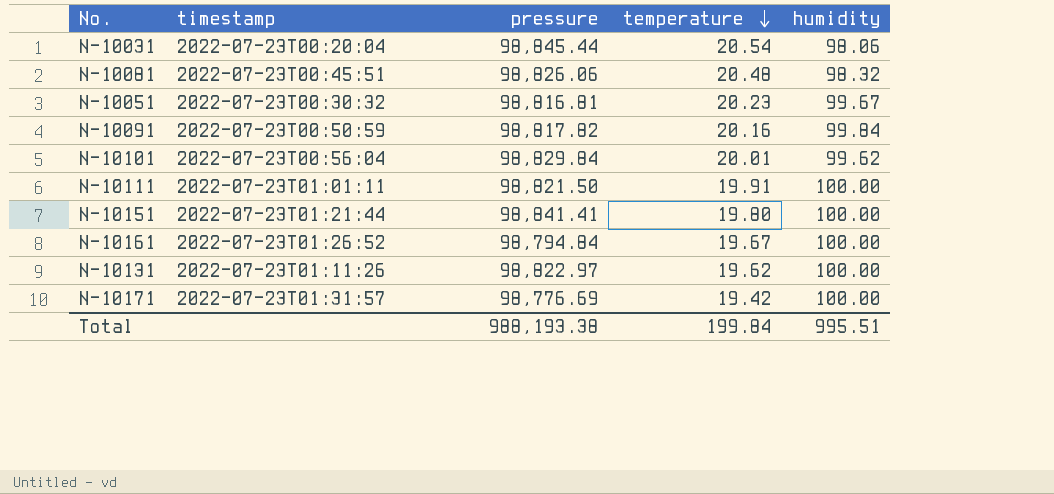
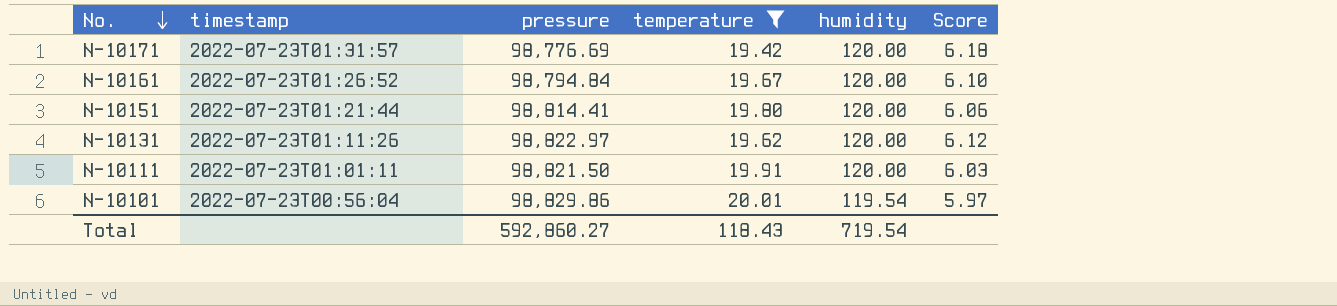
filter: none -> temperature <= 20.01
row order: temperature descending -> No. descending
column Score | formula: none -> [humidity] / [temperature]
N-10171 | humidity: 100.00 -> 120.00
N-10161 | humidity: 100.00 -> 120.00
N-10151 | pressure: 98,841.41 -> 98,814.41
N-10151 | humidity: 100.00 -> 120.00
N-10131 | humidity: 100.00 -> 120.00
N-10111 | humidity: 100.00 -> 120.00
N-10101 | pressure: 98,829.84 -> 98,829.86
N-10101 | humidity: 99.62 -> 119.54
Total | pressure: 988,193.38 -> 592,860.27
Total | temperature: 199.84 -> 118.43
Total | humidity: 995.51 -> 719.54

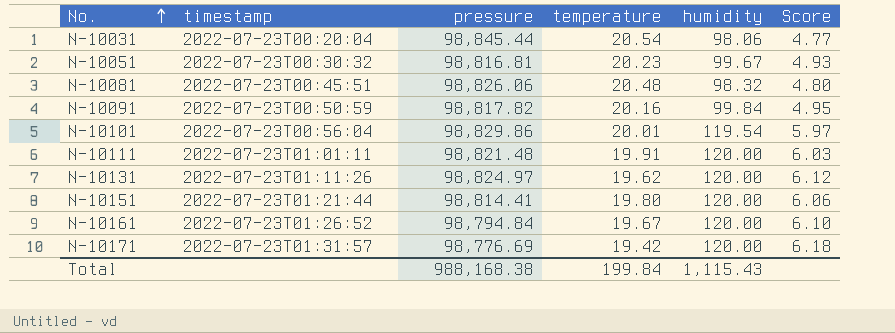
filter: temperature <= 20.01 -> none
row order: No. descending -> No. ascending
N-10111 | pressure: 98,821.50 -> 98,821.48
N-10131 | pressure: 98,822.97 -> 98,824.97
Total | pressure: 592,860.27 -> 988,168.38
Total | temperature: 118.43 -> 199.84
Total | humidity: 719.54 -> 1,115.43

